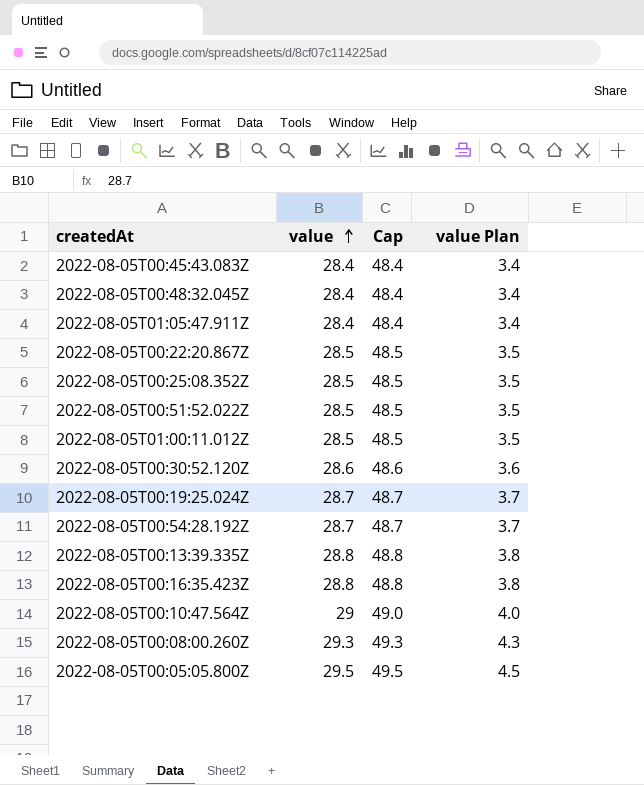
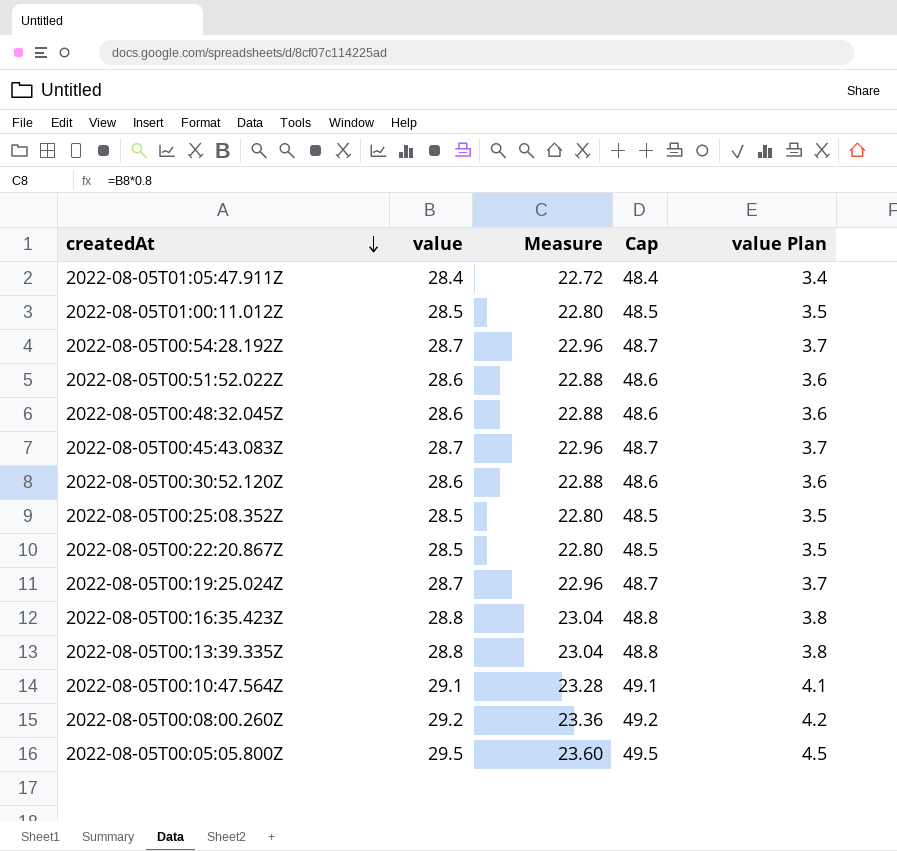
row order: value ascending -> createdAt descending
column Measure | formula: none -> [value] * 0.8
2022-08-05T00:51:52.022Z | value: 28.5 -> 28.6
2022-08-05T00:51:52.022Z | Cap: 48.5 -> 48.6
2022-08-05T00:51:52.022Z | value Plan: 3.5 -> 3.6
2022-08-05T00:48:32.045Z | value: 28.4 -> 28.6
2022-08-05T00:48:32.045Z | Cap: 48.4 -> 48.6
2022-08-05T00:48:32.045Z | value Plan: 3.4 -> 3.6
2022-08-05T00:45:43.083Z | value: 28.4 -> 28.7
2022-08-05T00:45:43.083Z | Cap: 48.4 -> 48.7
2022-08-05T00:45:43.083Z | value Plan: 3.4 -> 3.7
2022-08-05T00:10:47.564Z | value: 29 -> 29.1
2022-08-05T00:10:47.564Z | Cap: 49.0 -> 49.1
2022-08-05T00:10:47.564Z | value Plan: 4.0 -> 4.1
2022-08-05T00:08:00.260Z | value: 29.3 -> 29.2
2022-08-05T00:08:00.260Z | Cap: 49.3 -> 49.2
2022-08-05T00:08:00.260Z | value Plan: 4.3 -> 4.2

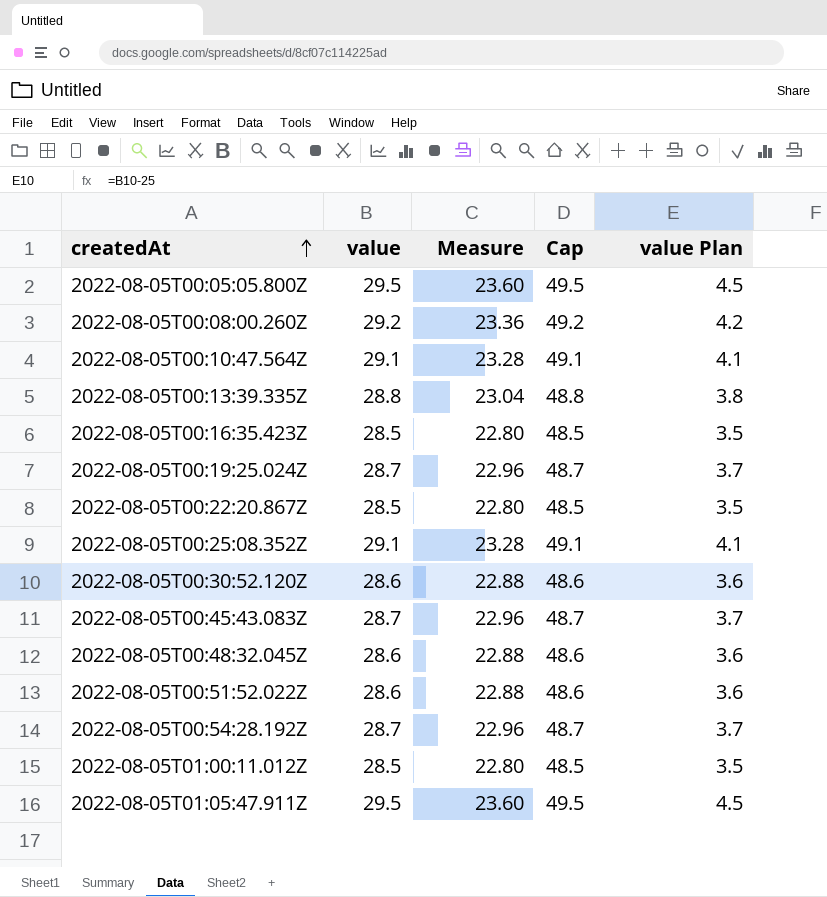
row order: createdAt descending -> createdAt ascending
2022-08-05T00:16:35.423Z | value: 28.8 -> 28.5
2022-08-05T00:16:35.423Z | Measure: 23.04 -> 22.80
2022-08-05T00:16:35.423Z | Cap: 48.8 -> 48.5
2022-08-05T00:16:35.423Z | value Plan: 3.8 -> 3.5
2022-08-05T00:25:08.352Z | value: 28.5 -> 29.1
2022-08-05T00:25:08.352Z | Measure: 22.80 -> 23.28
2022-08-05T00:25:08.352Z | Cap: 48.5 -> 49.1
2022-08-05T00:25:08.352Z | value Plan: 3.5 -> 4.1
2022-08-05T01:05:47.911Z | value: 28.4 -> 29.5
2022-08-05T01:05:47.911Z | Measure: 22.72 -> 23.60
2022-08-05T01:05:47.911Z | Cap: 48.4 -> 49.5
2022-08-05T01:05:47.911Z | value Plan: 3.4 -> 4.5

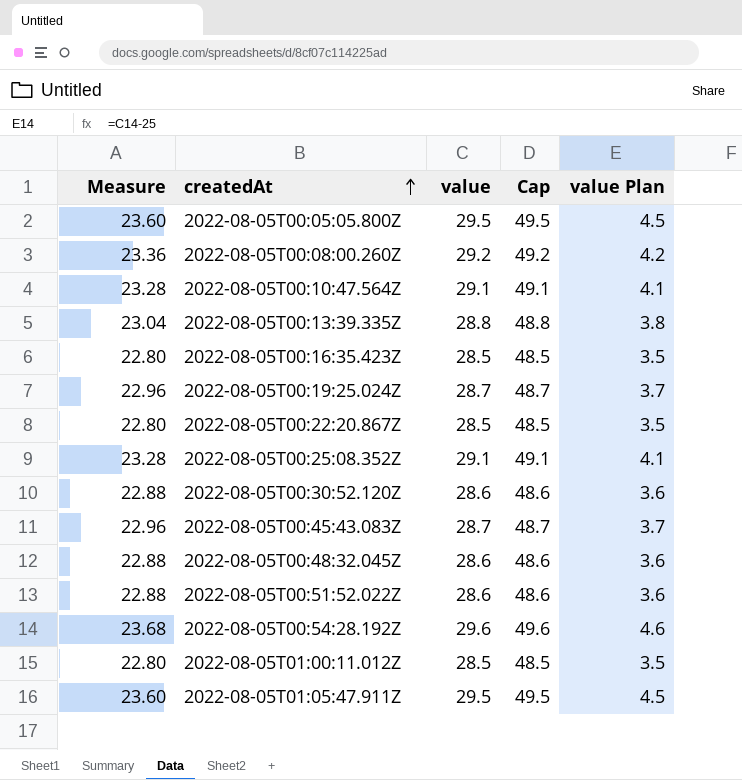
column Measure | position: 3 -> 1
2022-08-05T00:54:28.192Z | Measure: 22.96 -> 23.68
2022-08-05T00:54:28.192Z | value: 28.7 -> 29.6
2022-08-05T00:54:28.192Z | Cap: 48.7 -> 49.6
2022-08-05T00:54:28.192Z | value Plan: 3.7 -> 4.6

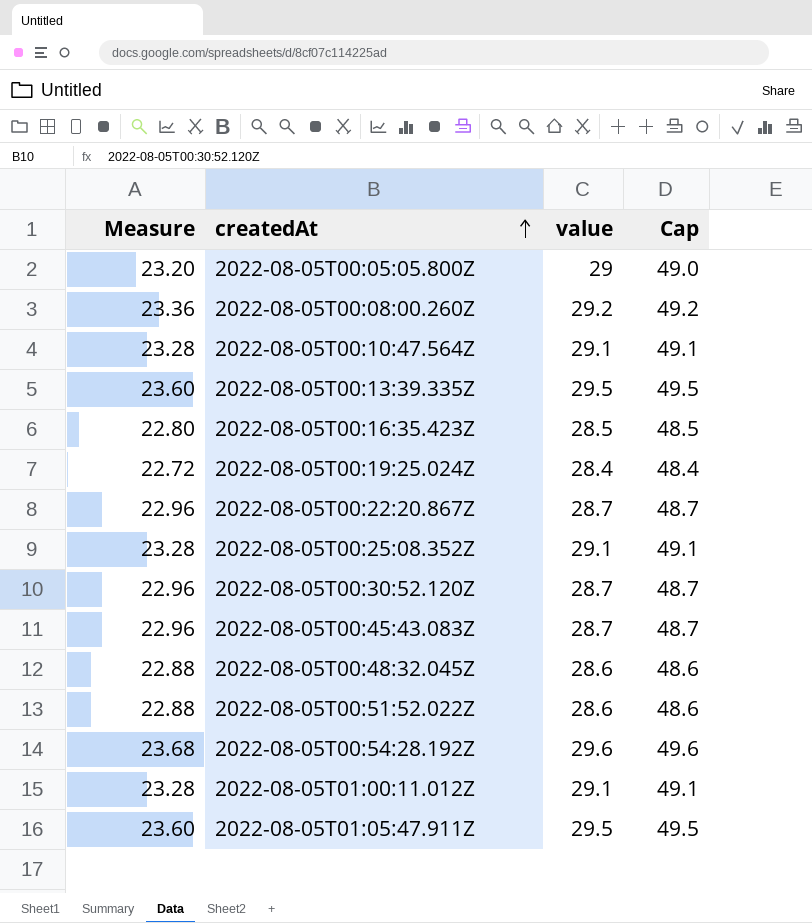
column value Plan | formula: [value] - 25 -> none
2022-08-05T00:05:05.800Z | Measure: 23.60 -> 23.20
2022-08-05T00:05:05.800Z | value: 29.5 -> 29
2022-08-05T00:05:05.800Z | Cap: 49.5 -> 49.0
2022-08-05T00:13:39.335Z | Measure: 23.04 -> 23.60
2022-08-05T00:13:39.335Z | value: 28.8 -> 29.5
2022-08-05T00:13:39.335Z | Cap: 48.8 -> 49.5
2022-08-05T00:19:25.024Z | Measure: 22.96 -> 22.72
2022-08-05T00:19:25.024Z | value: 28.7 -> 28.4
2022-08-05T00:19:25.024Z | Cap: 48.7 -> 48.4
2022-08-05T00:22:20.867Z | Measure: 22.80 -> 22.96
2022-08-05T00:22:20.867Z | value: 28.5 -> 28.7
2022-08-05T00:22:20.867Z | Cap: 48.5 -> 48.7
2022-08-05T00:30:52.120Z | Measure: 22.88 -> 22.96
2022-08-05T00:30:52.120Z | value: 28.6 -> 28.7
2022-08-05T00:30:52.120Z | Cap: 48.6 -> 48.7
2022-08-05T01:00:11.012Z | Measure: 22.80 -> 23.28
2022-08-05T01:00:11.012Z | value: 28.5 -> 29.1
2022-08-05T01:00:11.012Z | Cap: 48.5 -> 49.1

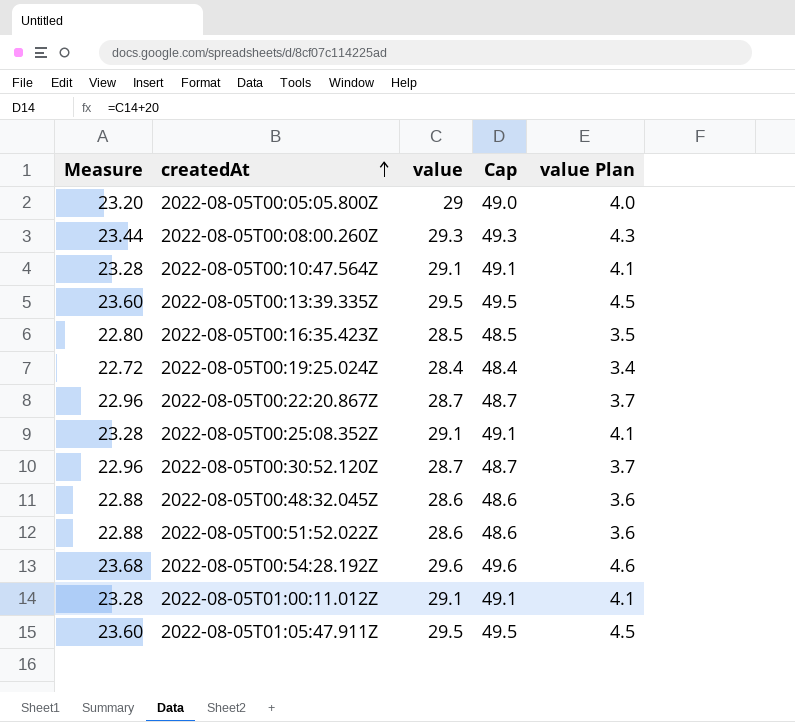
column value Plan | formula: none -> [value] - 25
row 2022-08-05T00:45:43.083Z: 22.96 | 28.7 | 48.7 -> none
2022-08-05T00:08:00.260Z | Measure: 23.36 -> 23.44
2022-08-05T00:08:00.260Z | value: 29.2 -> 29.3
2022-08-05T00:08:00.260Z | Cap: 49.2 -> 49.3

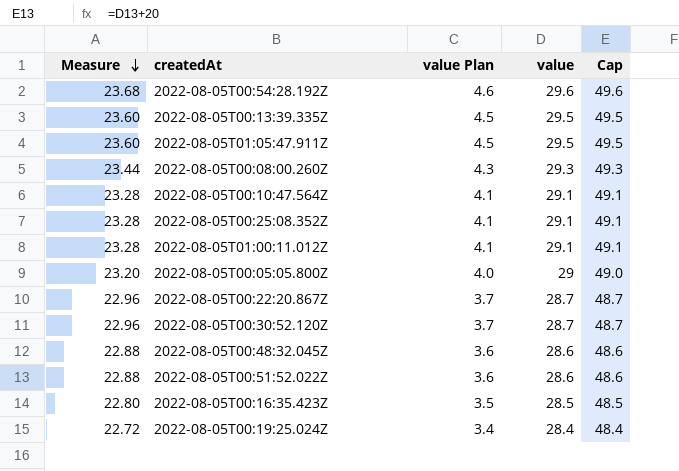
row order: createdAt ascending -> Measure descending
column value Plan | position: 5 -> 3

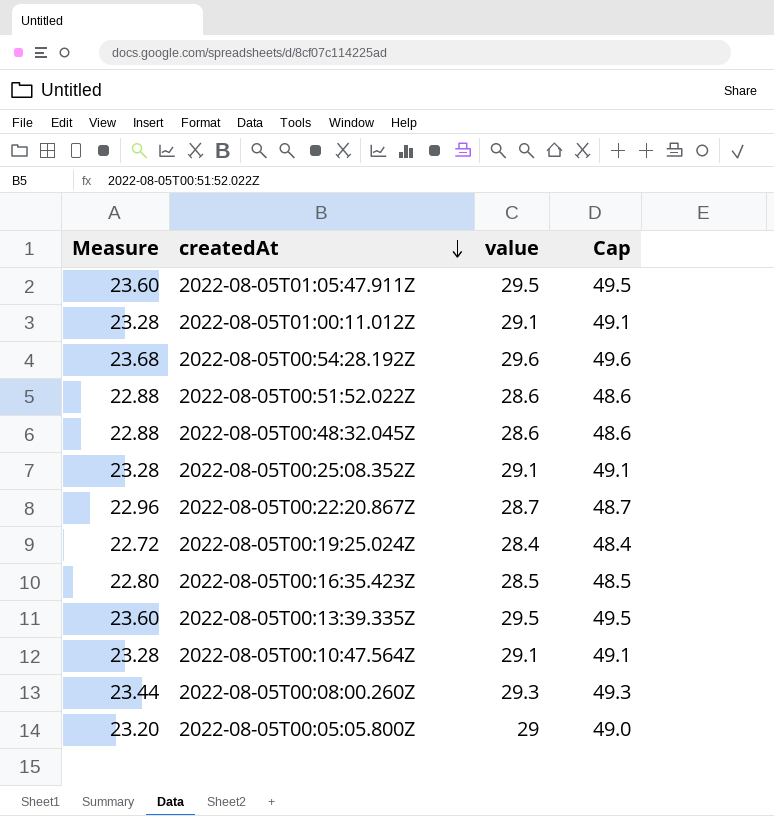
row order: Measure descending -> createdAt descending
column value Plan | formula: [value] - 25 -> none
row 2022-08-05T00:30:52.120Z: 22.96 | 3.7 | 28.7 | 48.7 -> none

